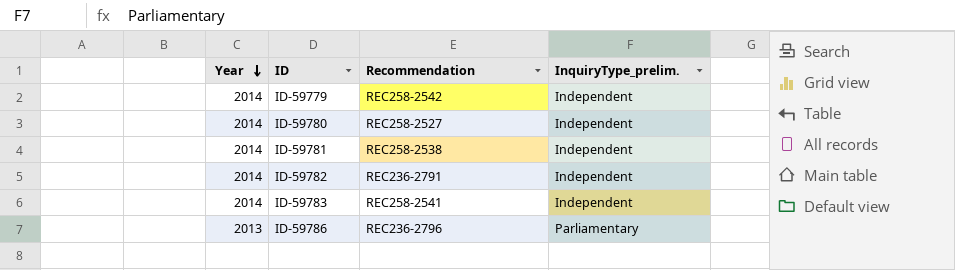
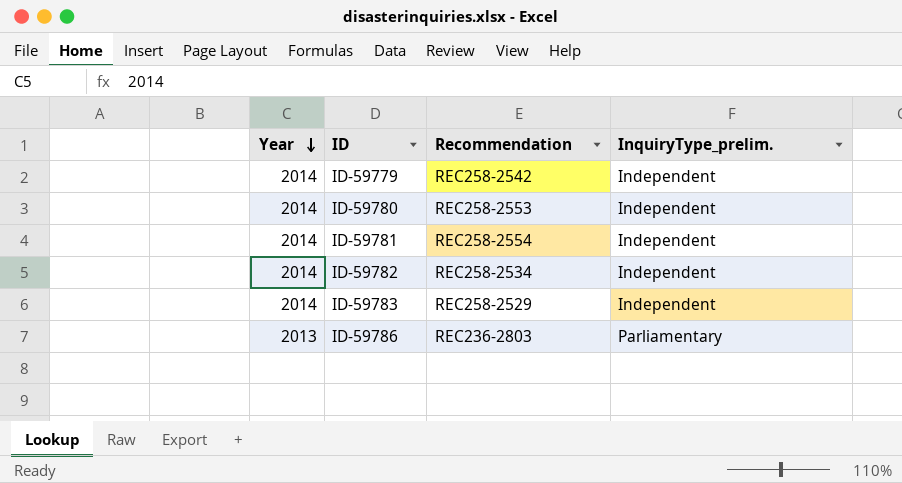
ID-59780 | Recommendation: REC258-2527 -> REC258-2553
ID-59781 | Recommendation: REC258-2538 -> REC258-2554
ID-59782 | Recommendation: REC236-2791 -> REC258-2534
ID-59783 | Recommendation: REC258-2541 -> REC258-2529
ID-59786 | Recommendation: REC236-2796 -> REC236-2803

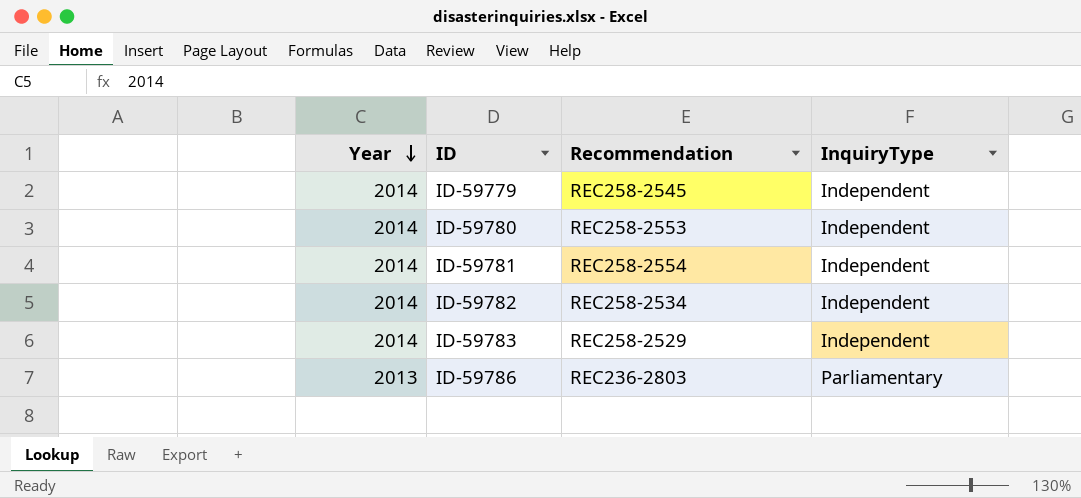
column name: InquiryType_prelim. -> InquiryType
ID-59779 | Recommendation: REC258-2542 -> REC258-2545

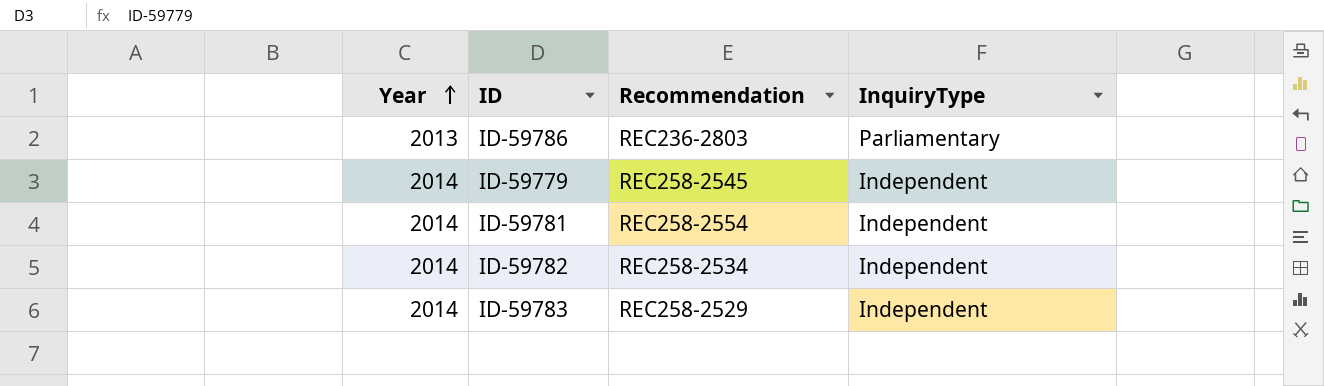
row order: Year descending -> Year ascending
row ID-59780: 2014 | REC258-2553 | Independent -> none

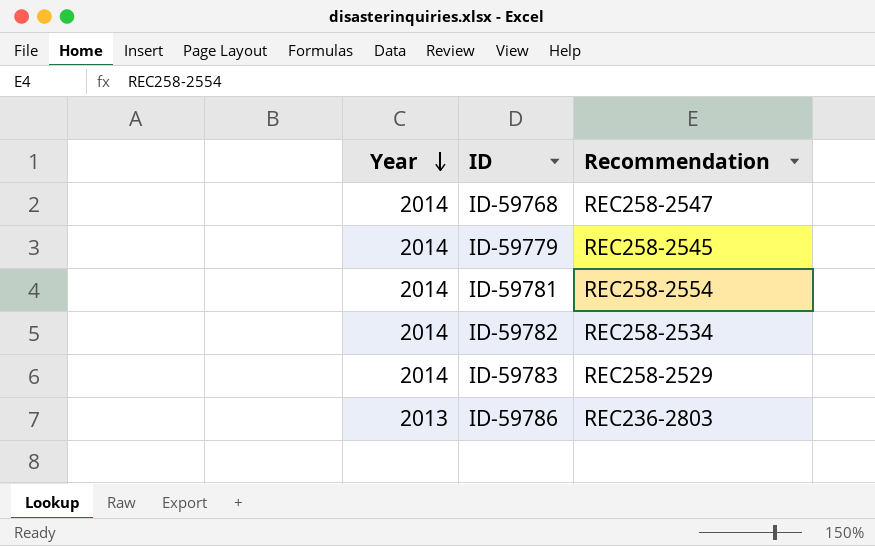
row order: Year ascending -> Year descending
column InquiryType | position: 4 -> none
row ID-59768: none -> 2014 | REC258-2547

